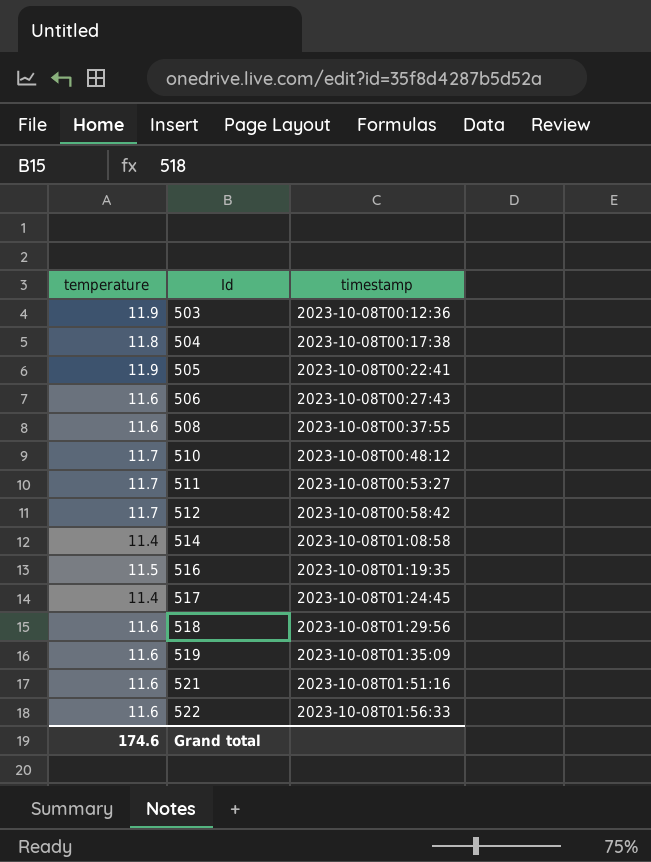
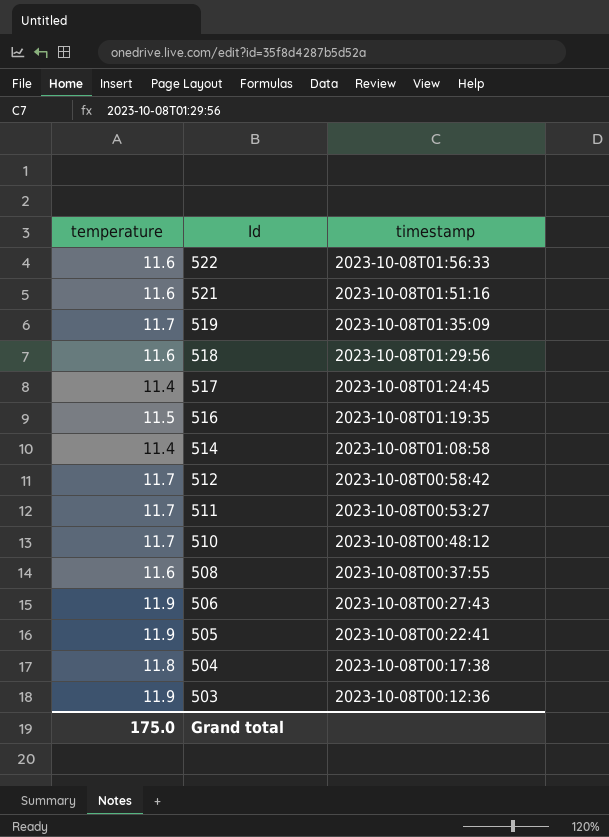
row order: Id ascending -> Id descending
519 | temperature: 11.6 -> 11.7
506 | temperature: 11.6 -> 11.9
Grand total | temperature: 174.6 -> 175.0

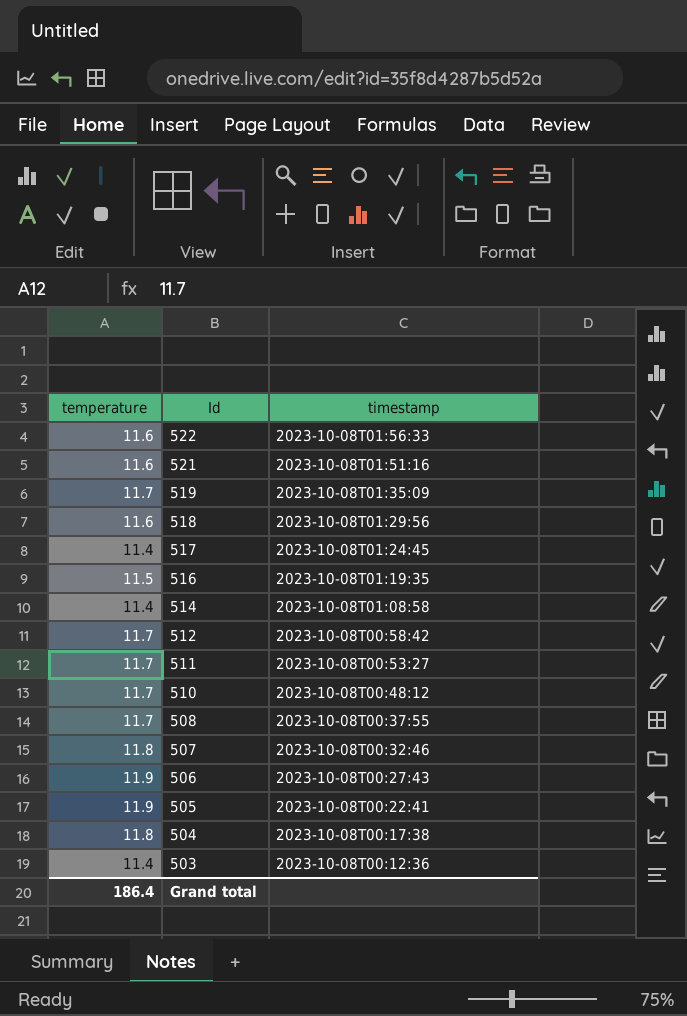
508 | temperature: 11.6 -> 11.7
row 507: none -> 11.8 | 2023-10-08T00:32:46
503 | temperature: 11.9 -> 11.4
Grand total | temperature: 175.0 -> 186.4

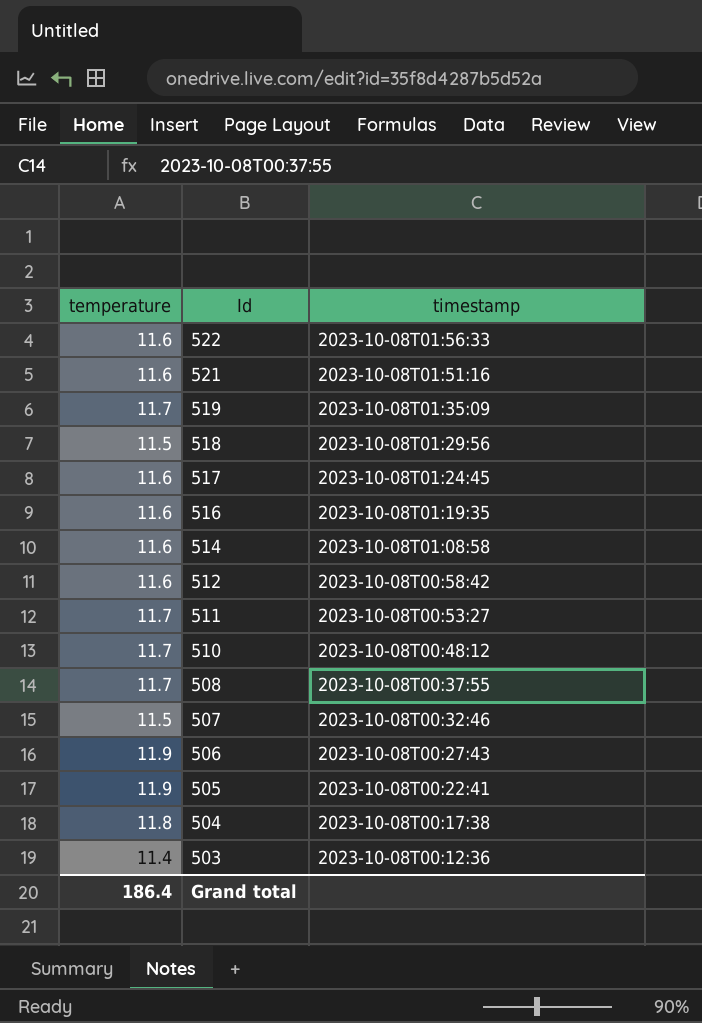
518 | temperature: 11.6 -> 11.5
517 | temperature: 11.4 -> 11.6
516 | temperature: 11.5 -> 11.6
514 | temperature: 11.4 -> 11.6
512 | temperature: 11.7 -> 11.6
507 | temperature: 11.8 -> 11.5

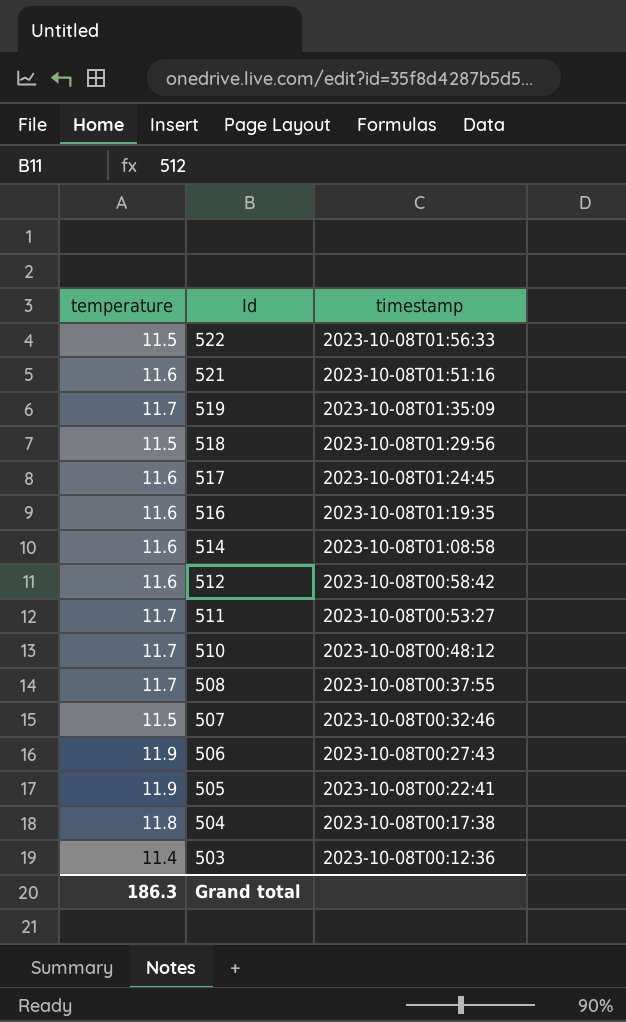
522 | temperature: 11.6 -> 11.5
Grand total | temperature: 186.4 -> 186.3

